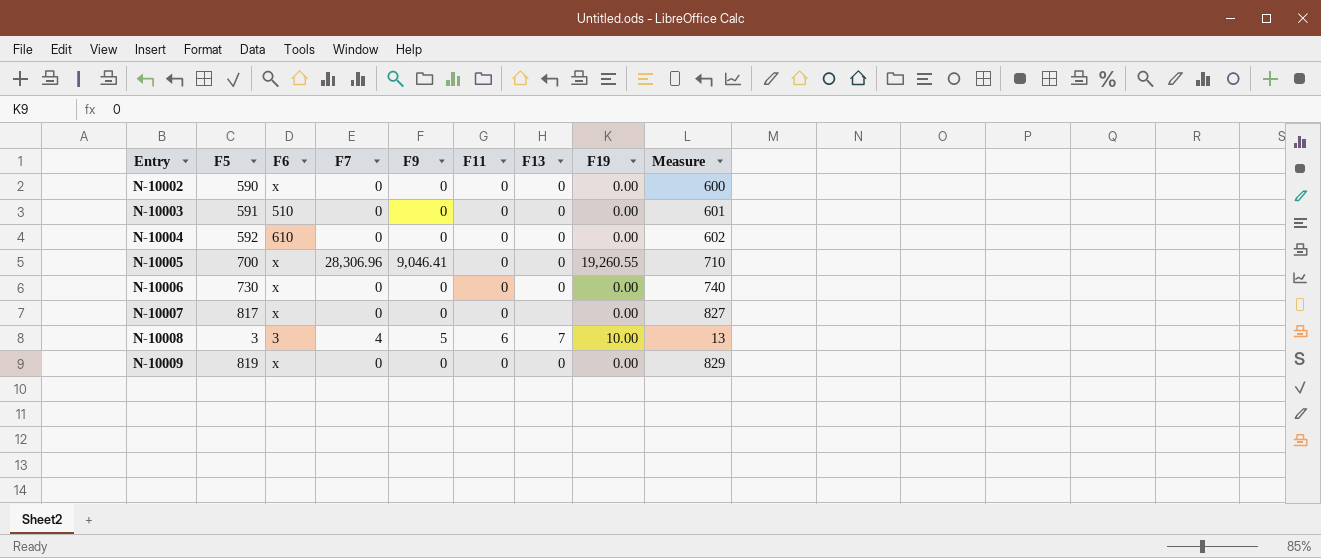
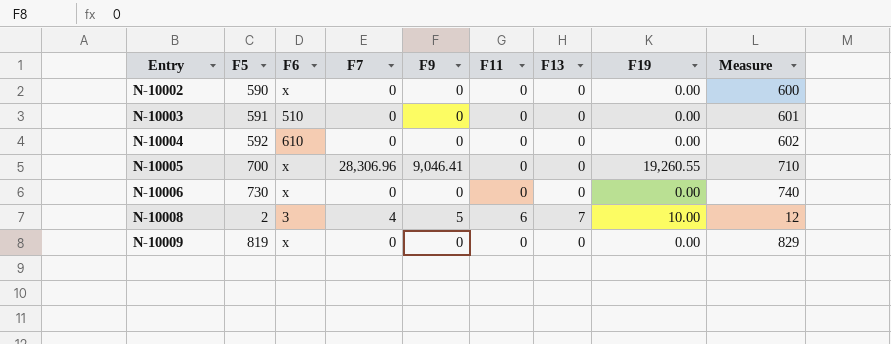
row N-10007: 817 | х | 0 | 0 | 0 | none | 0.00 | 827 -> none
N-10008 | F5: 3 -> 2
N-10008 | Measure: 13 -> 12

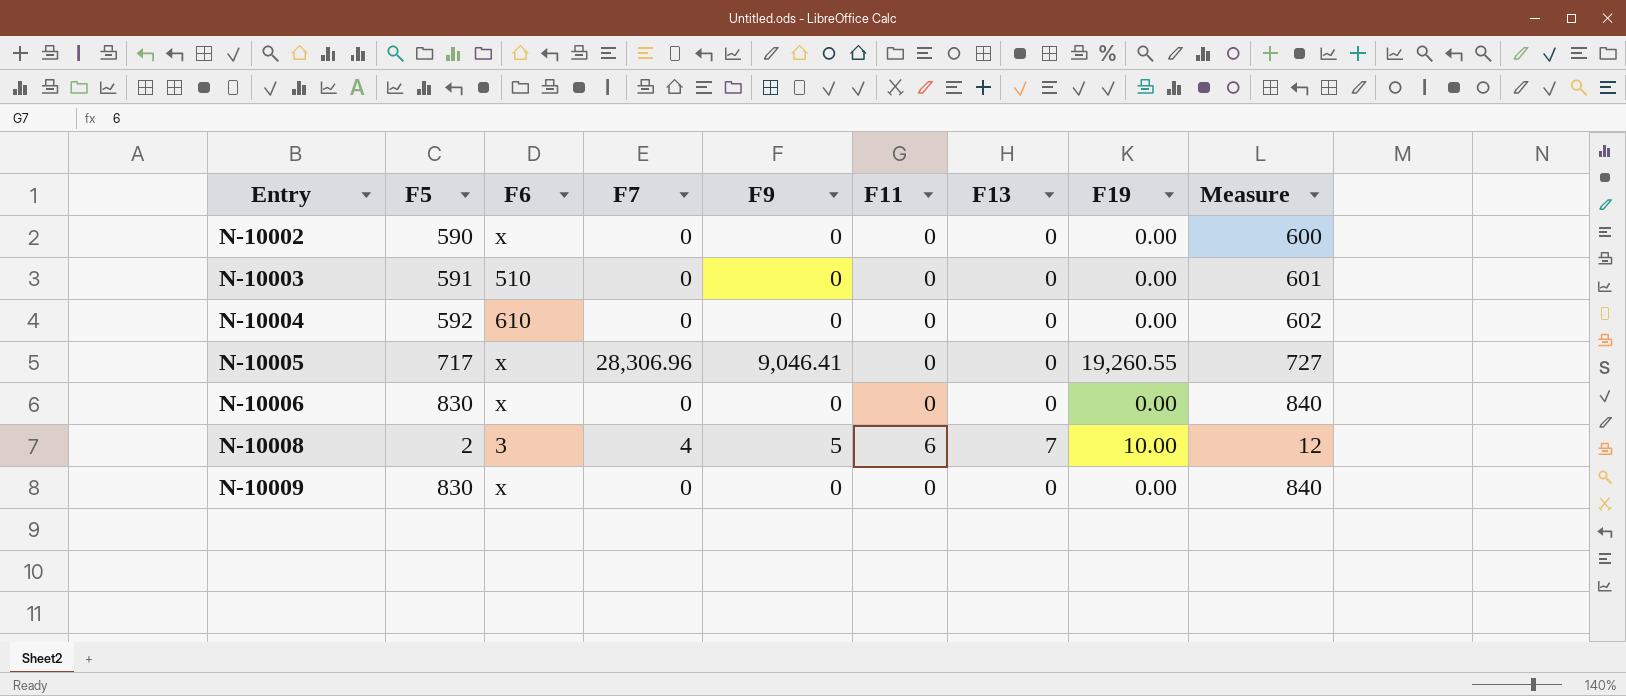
N-10005 | F5: 700 -> 717
N-10005 | Measure: 710 -> 727
N-10006 | F5: 730 -> 830
N-10006 | Measure: 740 -> 840
N-10009 | F5: 819 -> 830
N-10009 | Measure: 829 -> 840

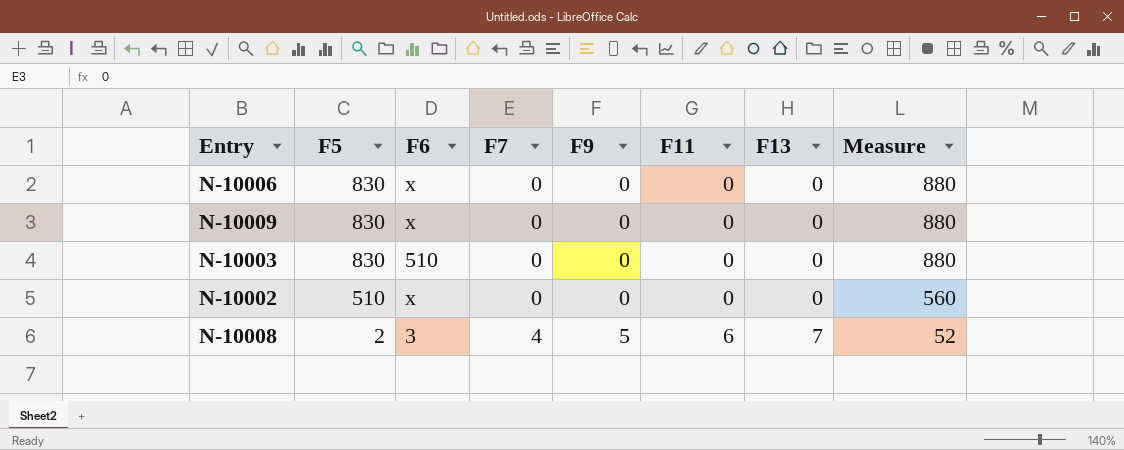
row order: Entry ascending -> F5 descending
column F19 | position: 8 -> none
column Measure | formula: [F5] + 10 -> [F5] + 50
row N-10004: 592 | 610 | 0 | 0 | 0 | 0 | 0.00 | 602 -> none
row N-10005: 717 | х | 28,306.96 | 9,046.41 | 0 | 0 | 19,260.55 | 727 -> none
N-10003 | F5: 591 -> 830
N-10002 | F5: 590 -> 510

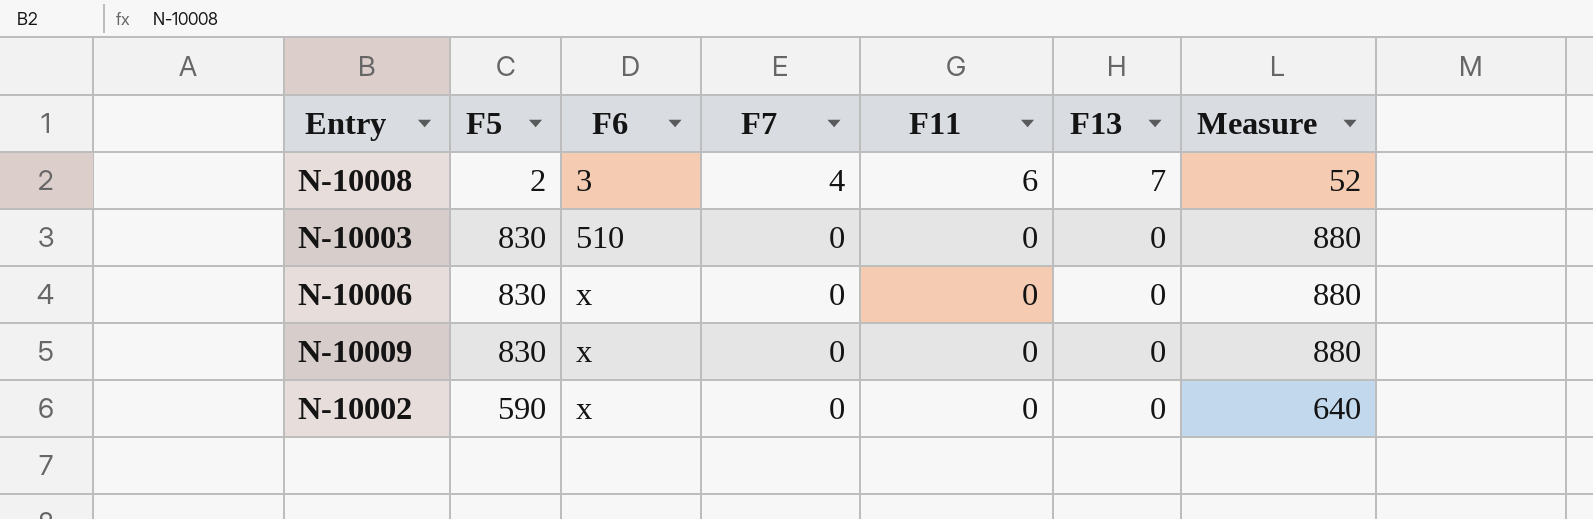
row order: F5 descending -> F6 ascending
column F9 | position: 5 -> none
N-10002 | F5: 510 -> 590
N-10002 | Measure: 560 -> 640

